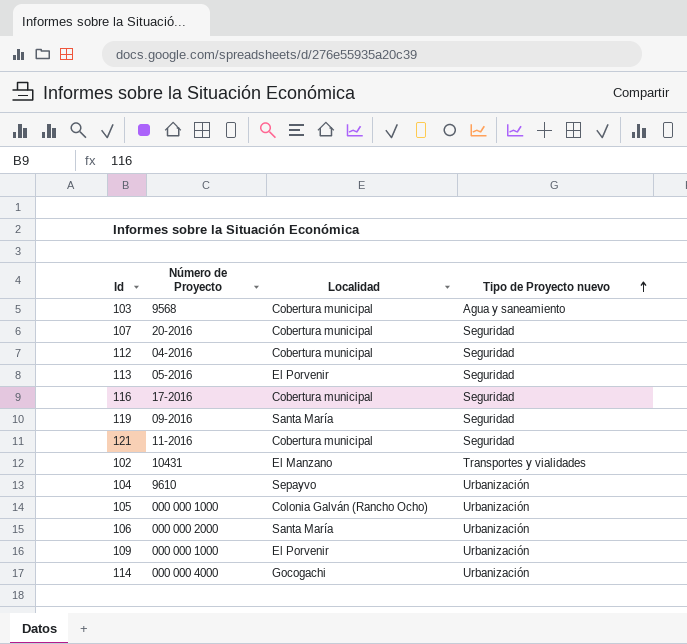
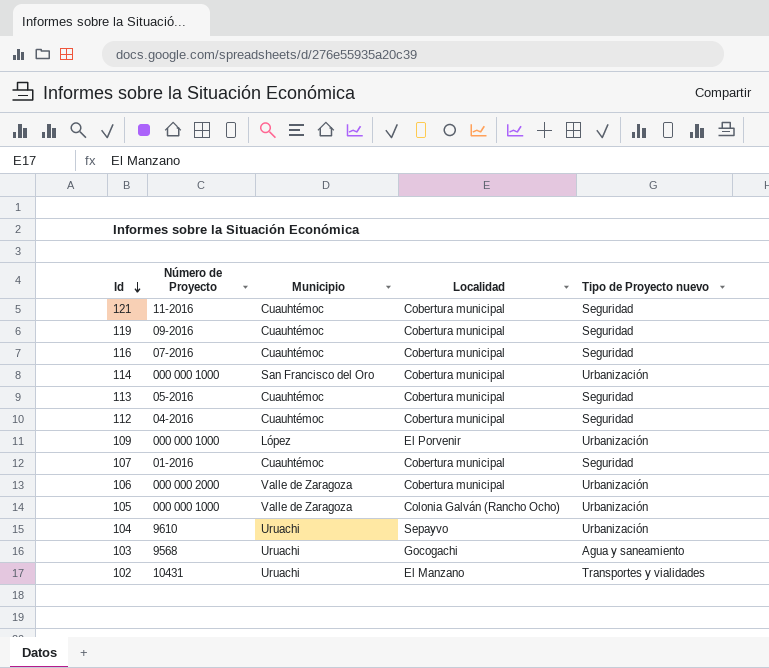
row order: Tipo de Proyecto nuevo ascending -> Id descending
column Municipio | position: none -> 3
119 | Localidad: Santa María -> Cobertura municipal
116 | Número de Proyecto: 17-2016 -> 07-2016
114 | Número de Proyecto: 000 000 4000 -> 000 000 1000
114 | Localidad: Gocogachi -> Cobertura municipal
113 | Localidad: El Porvenir -> Cobertura municipal
107 | Número de Proyecto: 20-2016 -> 01-2016
106 | Localidad: Santa María -> Cobertura municipal
103 | Localidad: Cobertura municipal -> Gocogachi

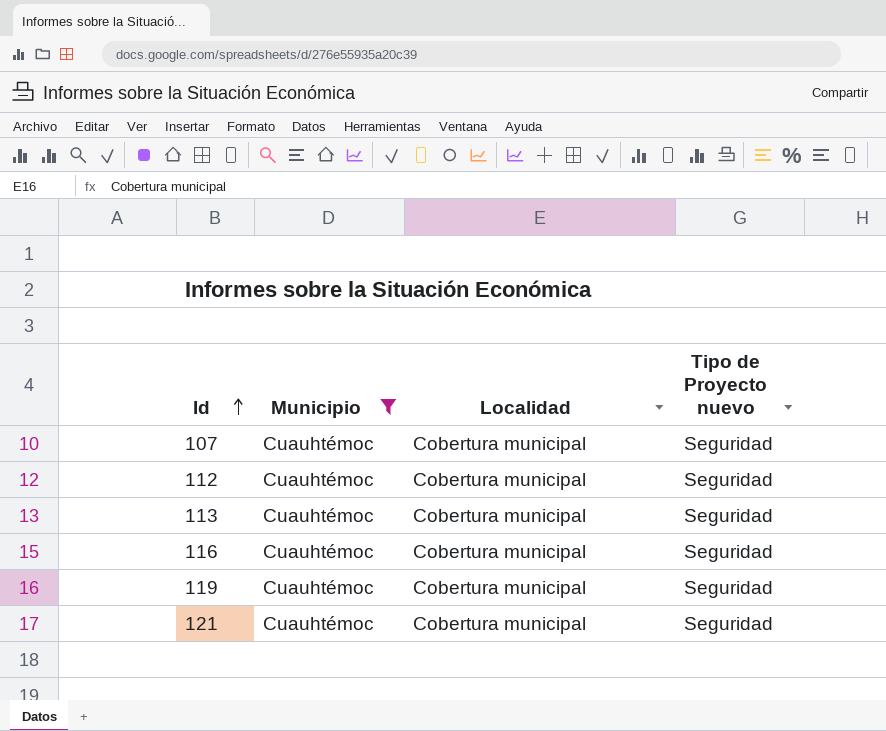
filter: none -> Municipio = Cuauhtémoc
row order: Id descending -> Id ascending
column Número de Proyecto | position: 2 -> none

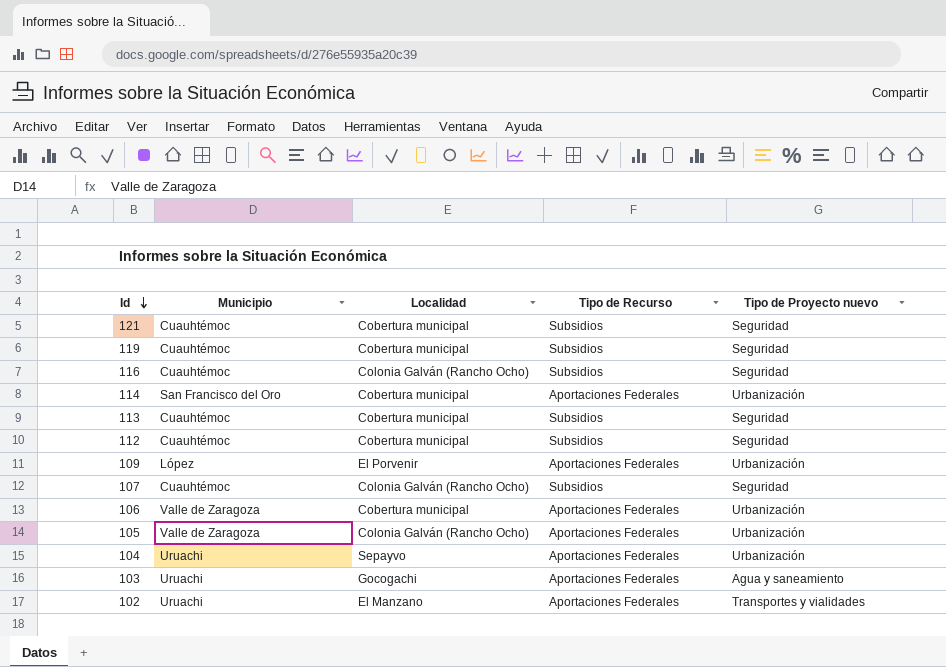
filter: Municipio = Cuauhtémoc -> none
row order: Id ascending -> Id descending
column Tipo de Recurso | position: none -> 4
116 | Localidad: Cobertura municipal -> Colonia Galván (Rancho Ocho)
107 | Localidad: Cobertura municipal -> Colonia Galván (Rancho Ocho)

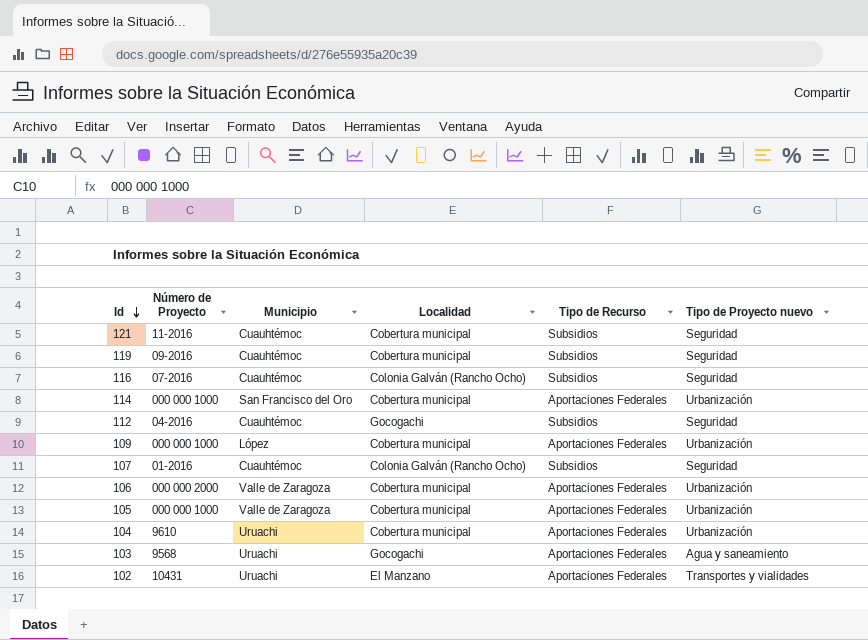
column Número de Proyecto | position: none -> 2
row 113: Cuauhtémoc | Cobertura municipal | Subsidios | Seguridad -> none
112 | Localidad: Cobertura municipal -> Gocogachi
109 | Localidad: El Porvenir -> Cobertura municipal
105 | Localidad: Colonia Galván (Rancho Ocho) -> Cobertura municipal
104 | Localidad: Sepayvo -> Cobertura municipal

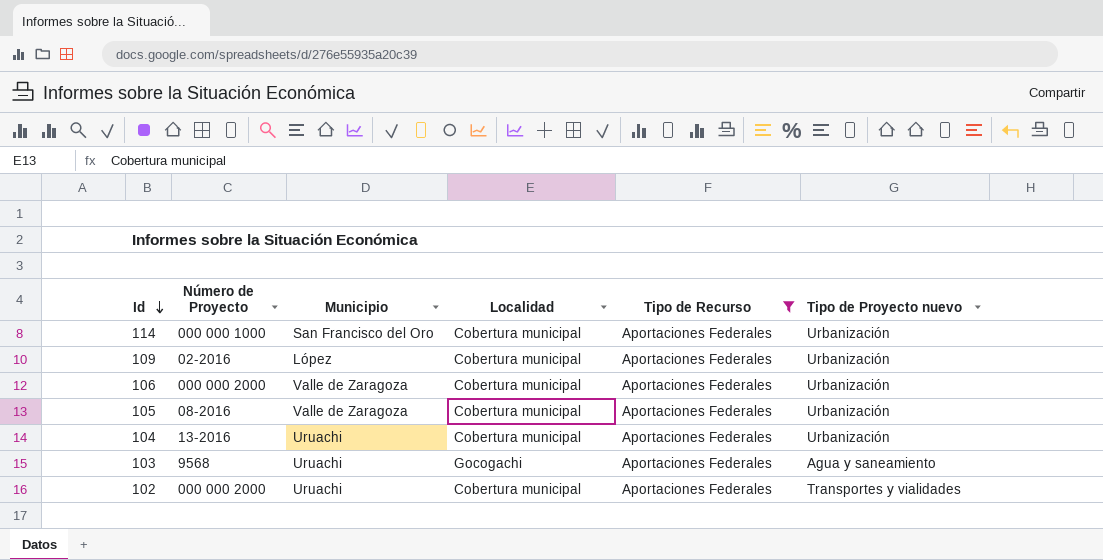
filter: none -> Tipo de Recurso = Aportaciones Federales
109 | Número de Proyecto: 000 000 1000 -> 02-2016
105 | Número de Proyecto: 000 000 1000 -> 08-2016
104 | Número de Proyecto: 9610 -> 13-2016
102 | Número de Proyecto: 10431 -> 000 000 2000
102 | Localidad: El Manzano -> Cobertura municipal

